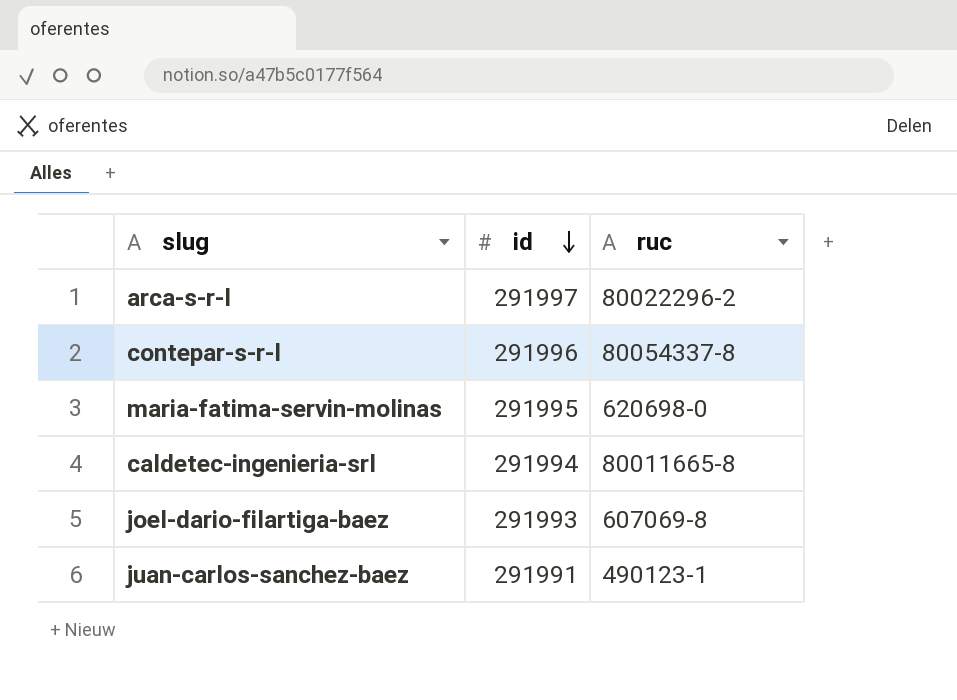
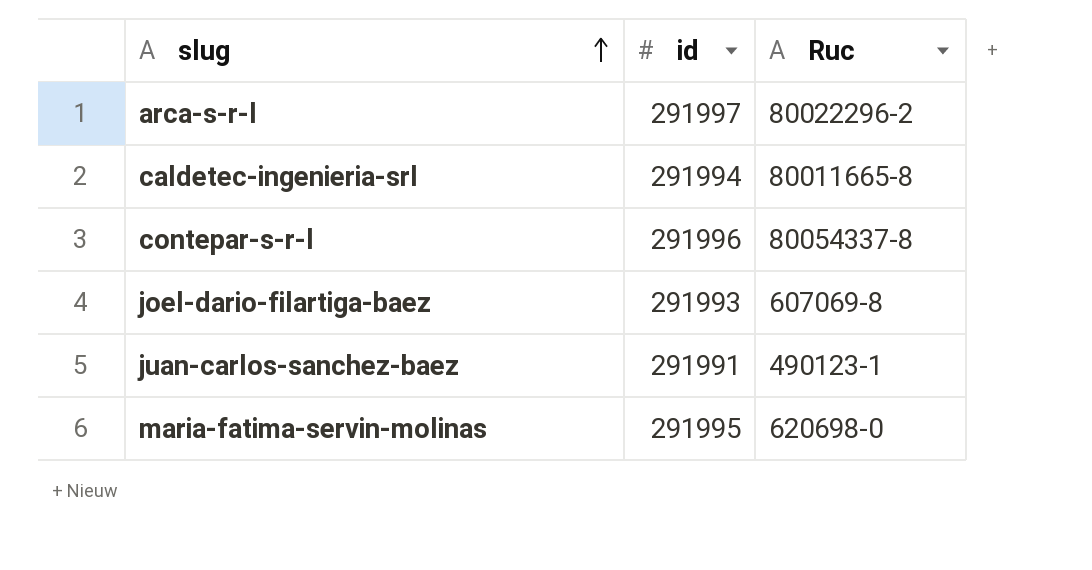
row order: id descending -> slug ascending
column name: ruc -> Ruc

